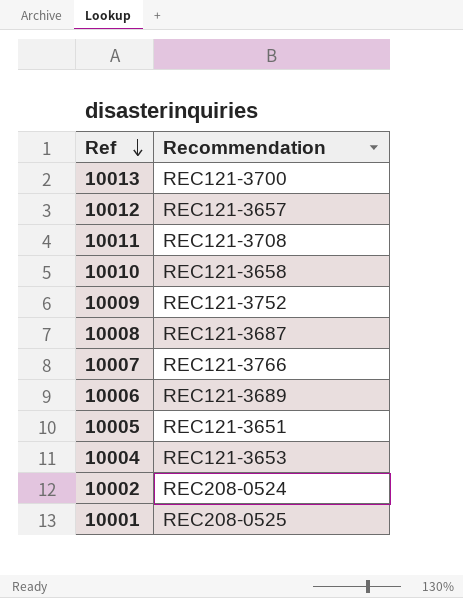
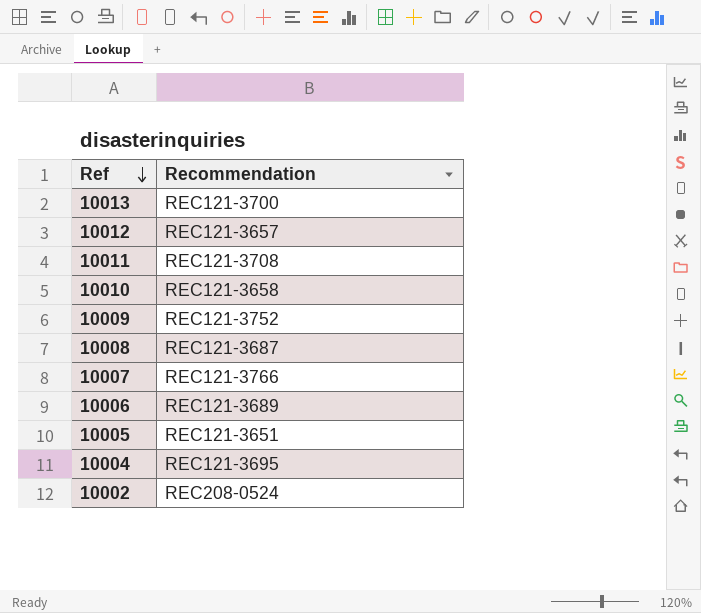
row 10001: REC208-0525 -> none
10004 | Recommendation: REC121-3653 -> REC121-3695

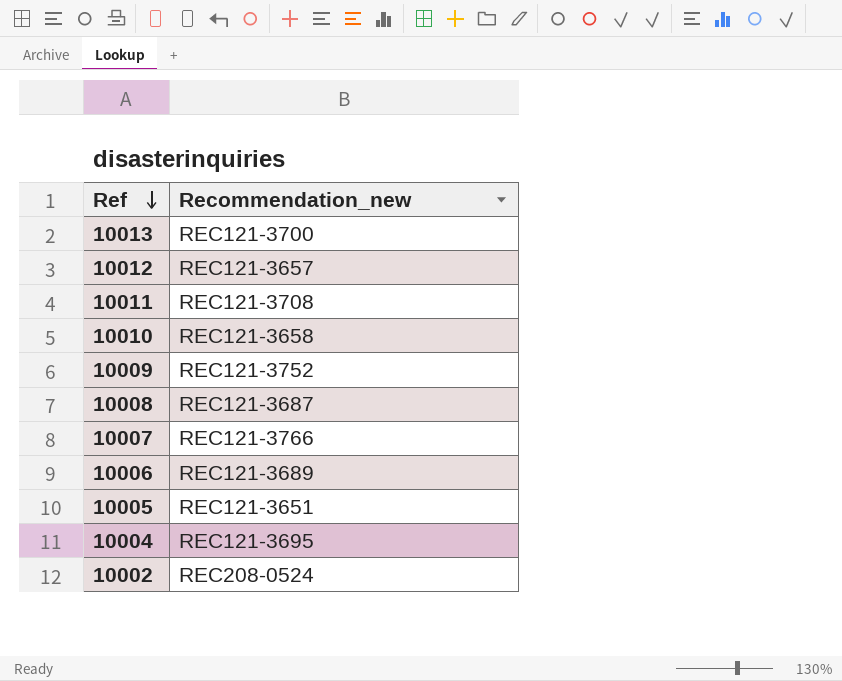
column name: Recommendation -> Recommendation_new

